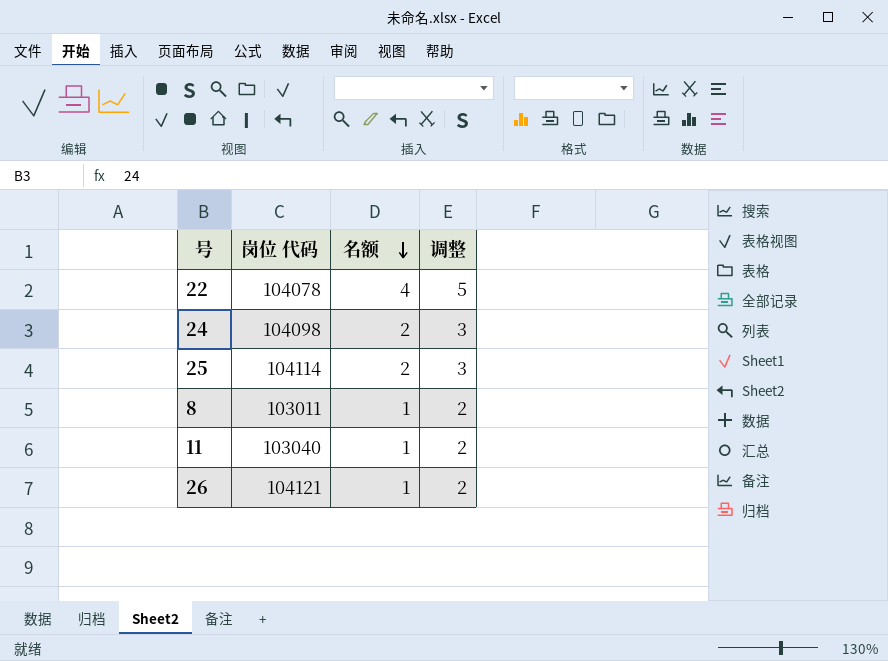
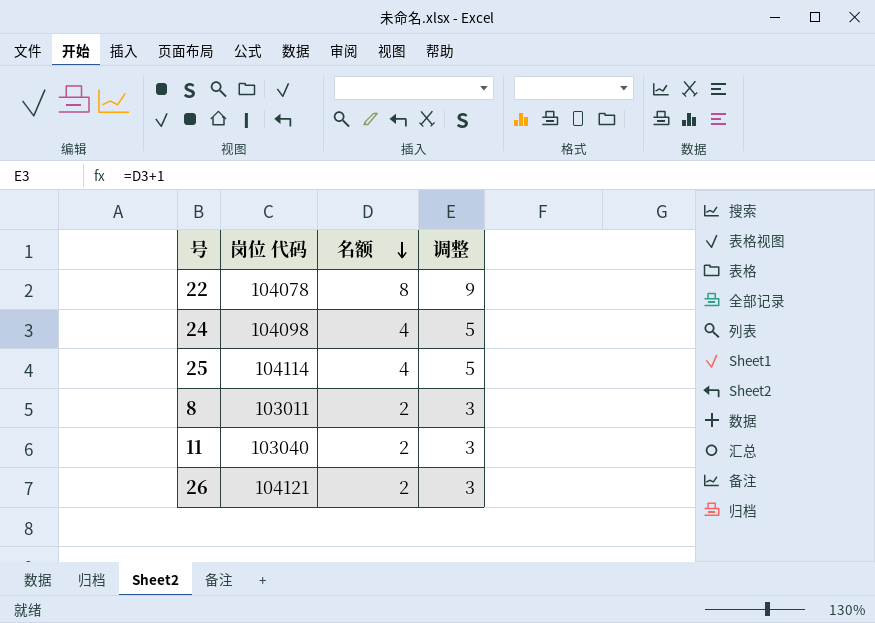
22 | 名额: 4 -> 8
22 | 调整: 5 -> 9
24 | 名额: 2 -> 4
24 | 调整: 3 -> 5
25 | 名额: 2 -> 4
25 | 调整: 3 -> 5
8 | 名额: 1 -> 2
8 | 调整: 2 -> 3
11 | 名额: 1 -> 2
11 | 调整: 2 -> 3
26 | 名额: 1 -> 2
26 | 调整: 2 -> 3

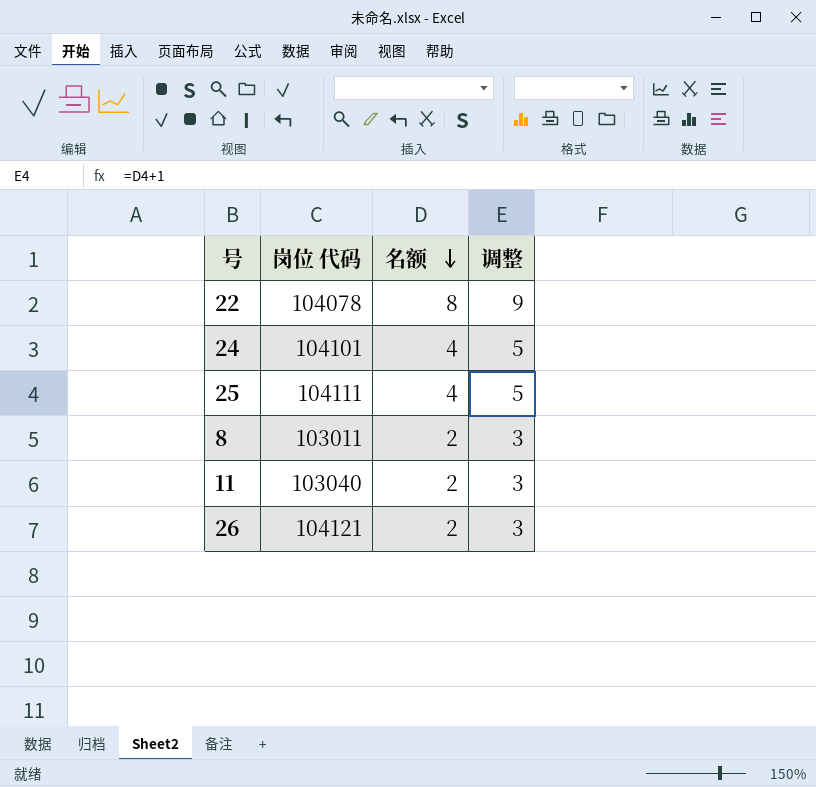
24 | 岗位 代码: 104098 -> 104101
25 | 岗位 代码: 104114 -> 104111

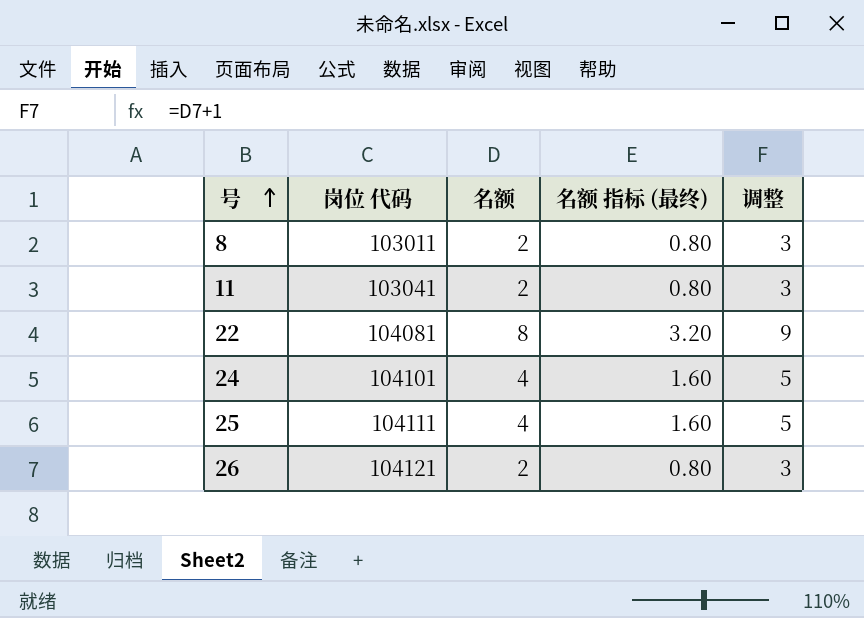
row order: 名额 descending -> 号 ascending
column 名额 指标 (最终) | formula: none -> [名额] * 0.4
11 | 岗位 代码: 103040 -> 103041
22 | 岗位 代码: 104078 -> 104081

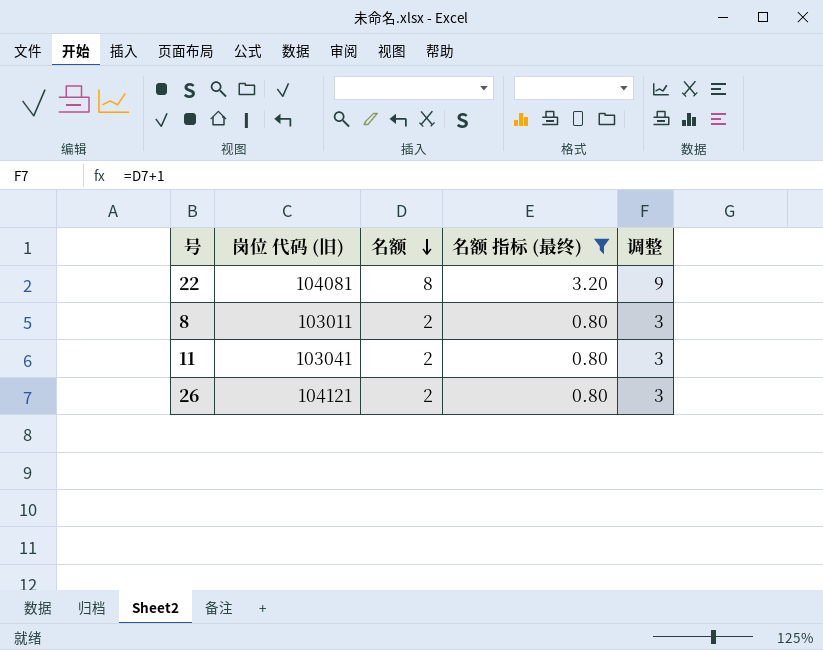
filter: none -> 名额 指标 (最终) != 1.60
row order: 号 ascending -> 名额 descending
column name: 岗位 代码 -> 岗位 代码 (旧)

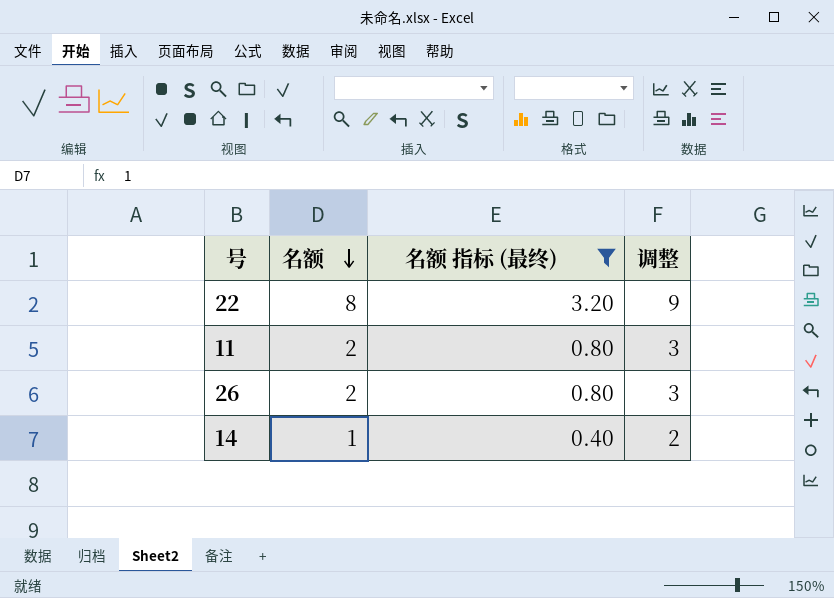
column 岗位 代码 (旧) | position: 2 -> none
row 8: 103011 | 2 | 0.80 | 3 -> none
row 14: none -> 1 | 0.40 | 2

